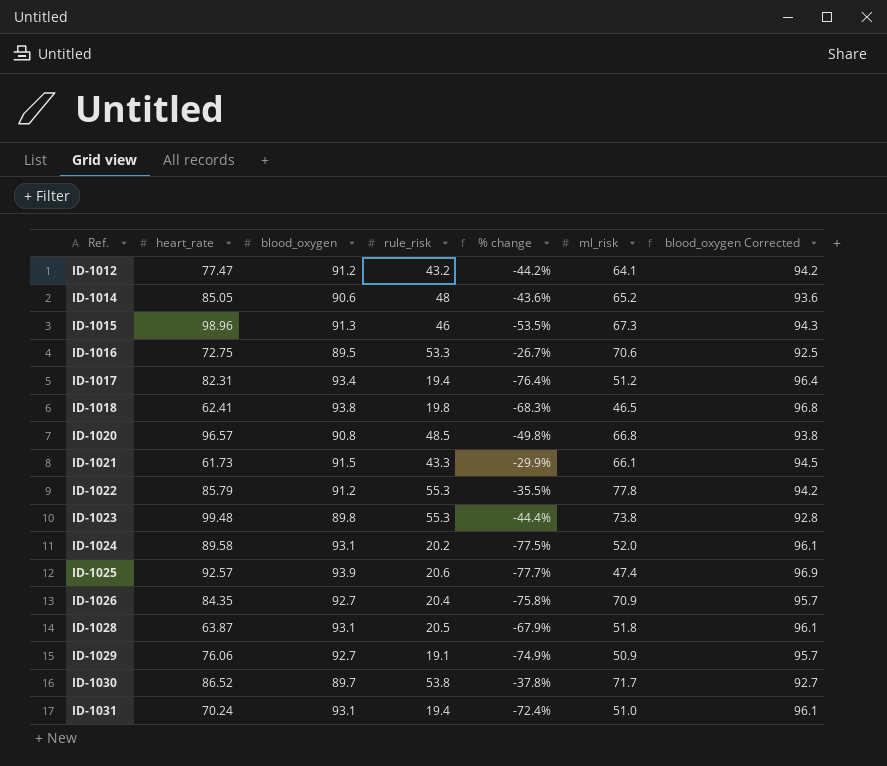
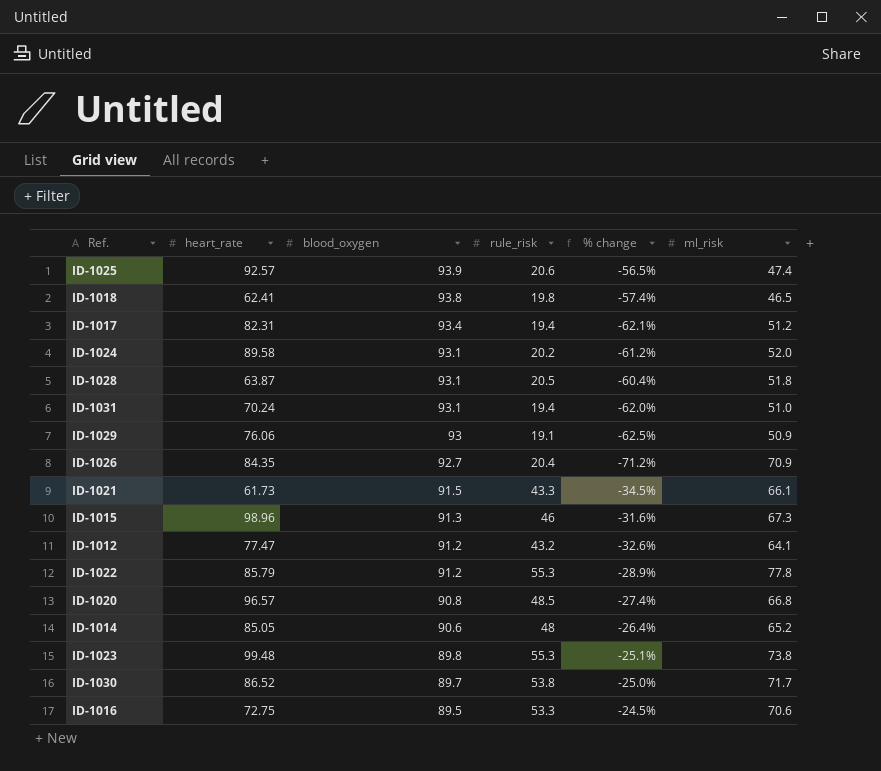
row order: Ref. ascending -> blood_oxygen descending
column blood_oxygen Corrected | formula: [blood_oxygen] + 3 -> none
column % change | formula: ([rule_risk] - [heart_rate]) / [heart_rate] -> ([rule_risk] - [ml_risk]) / [ml_risk]
ID-1029 | blood_oxygen: 92.7 -> 93

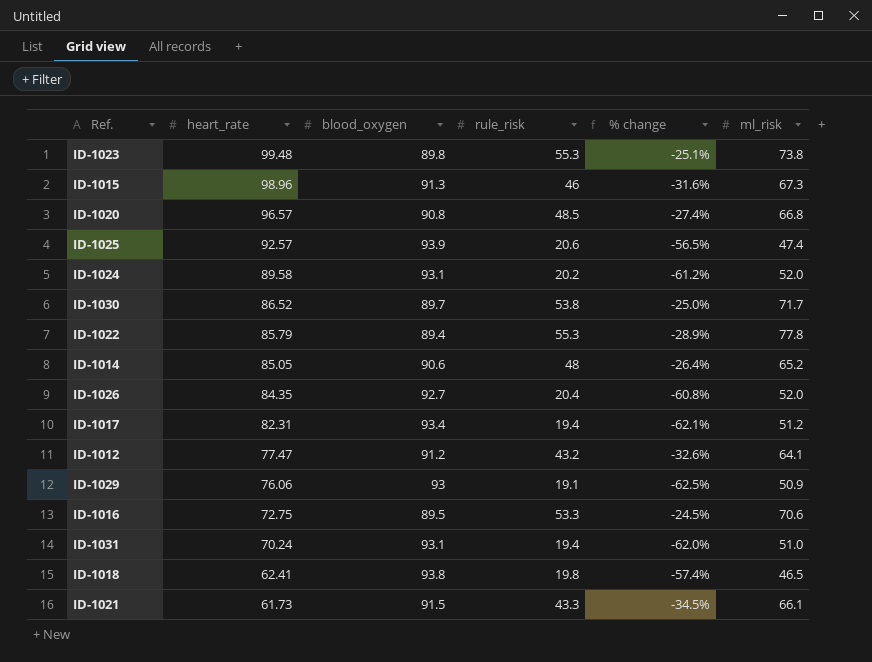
row order: blood_oxygen descending -> heart_rate descending
row ID-1028: 63.87 | 93.1 | 20.5 | -60.4% | 51.8 -> none
ID-1022 | blood_oxygen: 91.2 -> 89.4
ID-1026 | % change: -71.2% -> -60.8%
ID-1026 | ml_risk: 70.9 -> 52.0

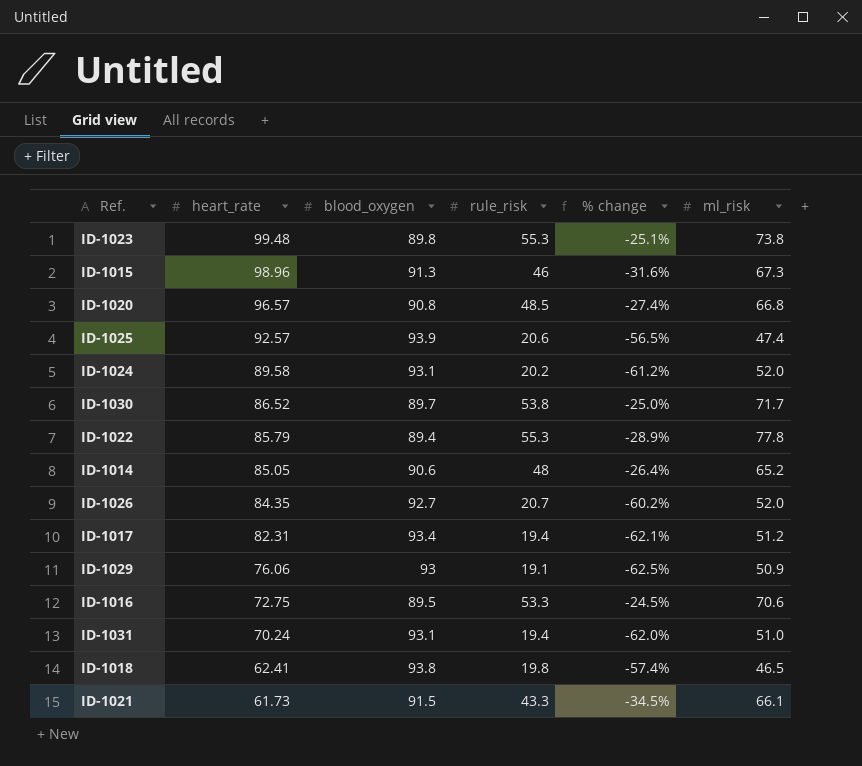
row ID-1012: 77.47 | 91.2 | 43.2 | -32.6% | 64.1 -> none
ID-1026 | rule_risk: 20.4 -> 20.7
ID-1026 | % change: -60.8% -> -60.2%

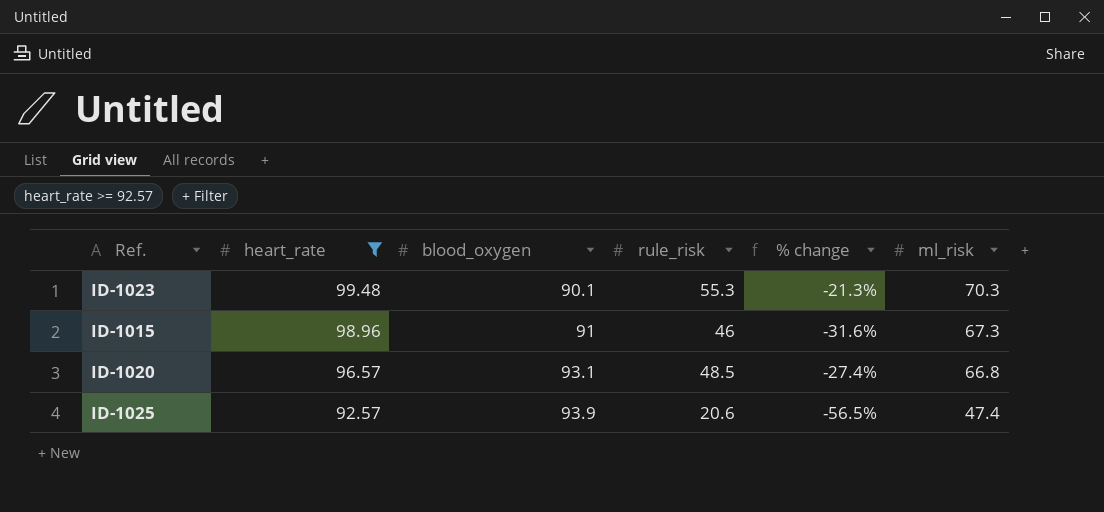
filter: none -> heart_rate >= 92.57
ID-1023 | blood_oxygen: 89.8 -> 90.1
ID-1023 | % change: -25.1% -> -21.3%
ID-1023 | ml_risk: 73.8 -> 70.3
ID-1015 | blood_oxygen: 91.3 -> 91
ID-1020 | blood_oxygen: 90.8 -> 93.1

